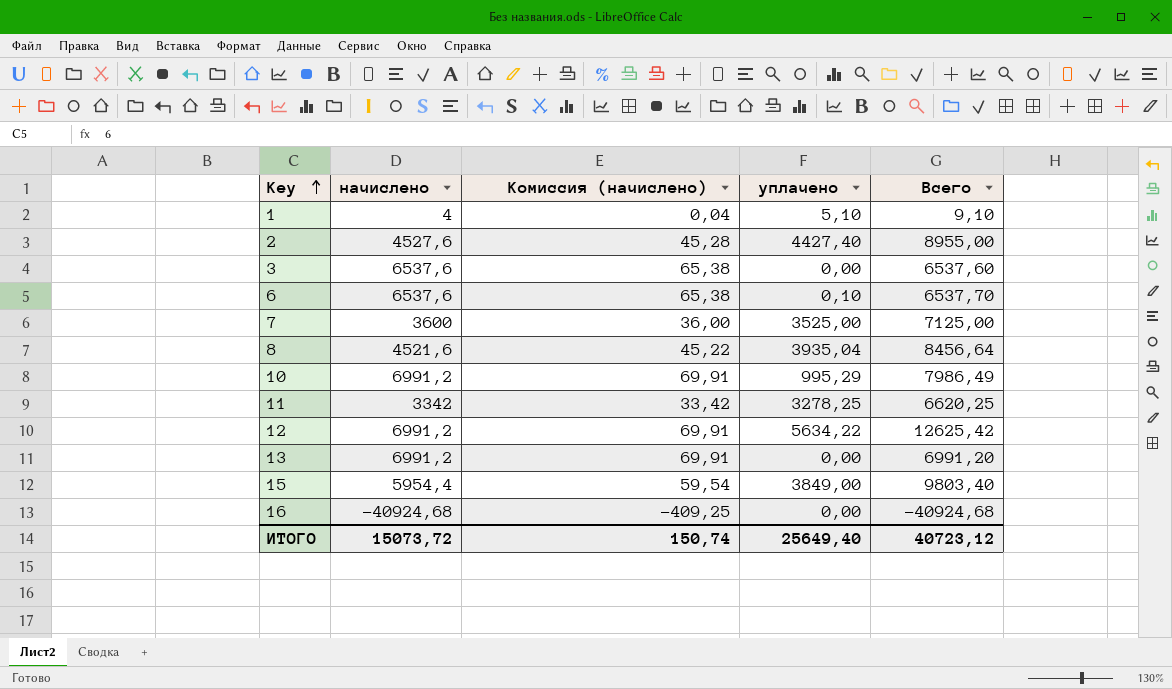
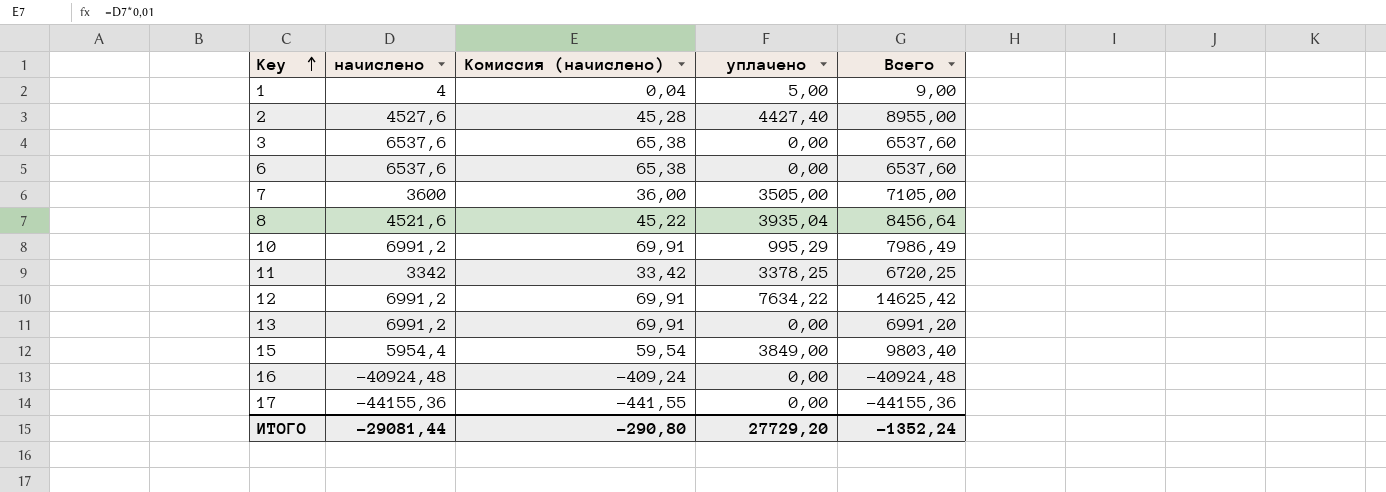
1 | уплачено: 5,10 -> 5,00
1 | Всего: 9,10 -> 9,00
6 | уплачено: 0,10 -> 0,00
6 | Всего: 6537,70 -> 6537,60
7 | уплачено: 3525,00 -> 3505,00
7 | Всего: 7125,00 -> 7105,00
11 | уплачено: 3278,25 -> 3378,25
11 | Всего: 6620,25 -> 6720,25
12 | уплачено: 5634,22 -> 7634,22
12 | Всего: 12625,42 -> 14625,42
16 | начислено: -40924,68 -> -40924,48
16 | Комиссия (начислено): -409,25 -> -409,24
16 | Всего: -40924,68 -> -40924,48
row 17: none -> -44155,36 | -441,55 | 0,00 | -44155,36
ИТОГО | начислено: 15073,72 -> -29081,44
ИТОГО | Комиссия (начислено): 150,74 -> -290,80
ИТОГО | уплачено: 25649,40 -> 27729,20
ИТОГО | Всего: 40723,12 -> -1352,24

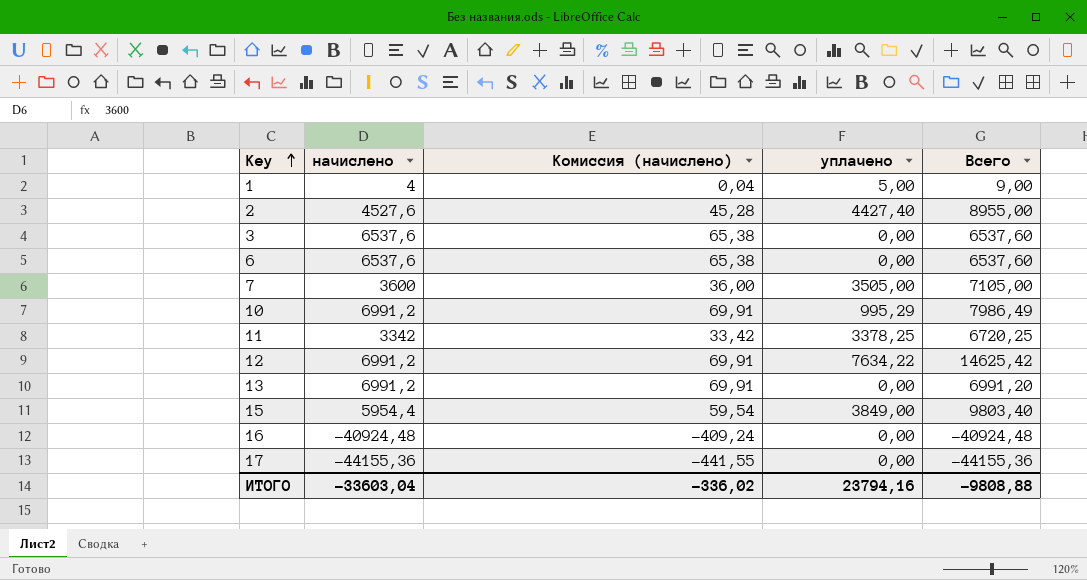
row 8: 4521,6 | 45,22 | 3935,04 | 8456,64 -> none
ИТОГО | начислено: -29081,44 -> -33603,04
ИТОГО | Комиссия (начислено): -290,80 -> -336,02
ИТОГО | уплачено: 27729,20 -> 23794,16
ИТОГО | Всего: -1352,24 -> -9808,88

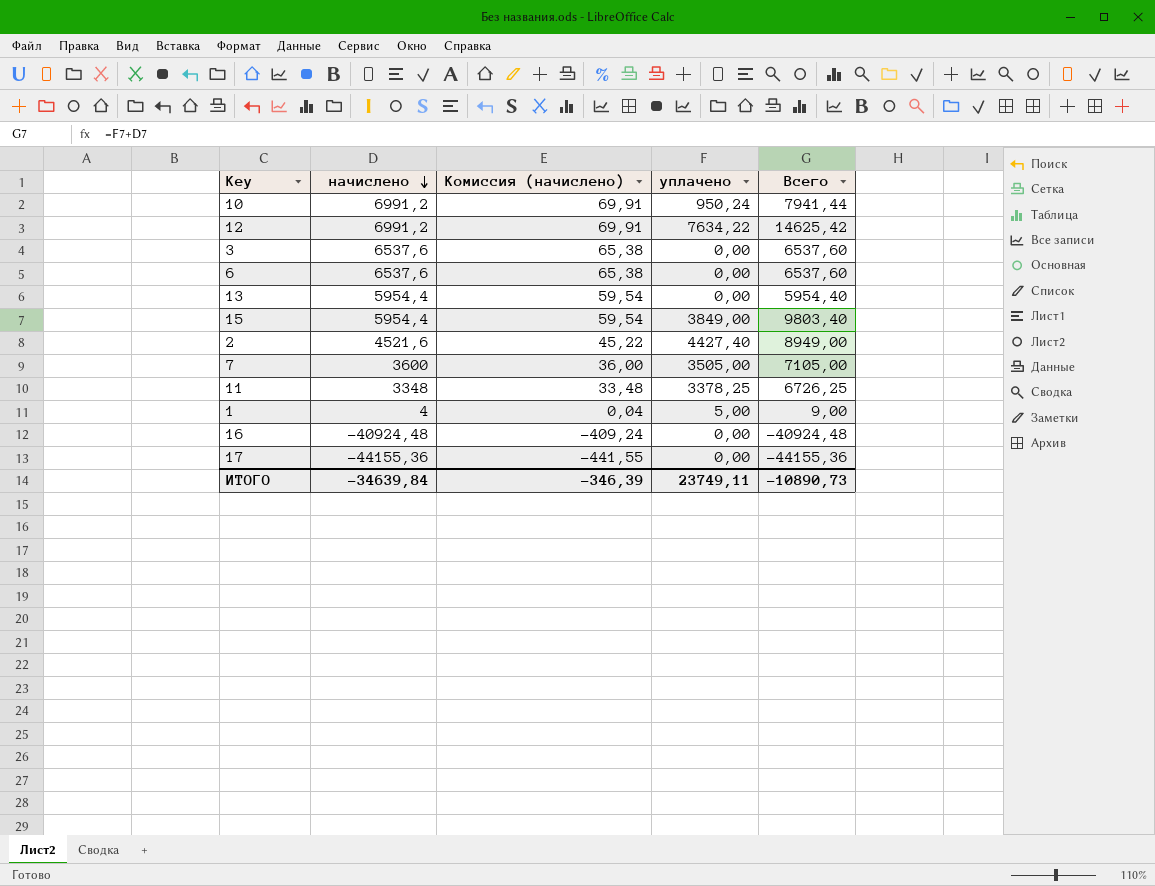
row order: Key ascending -> начислено descending
10 | уплачено: 995,29 -> 950,24
10 | Всего: 7986,49 -> 7941,44
13 | начислено: 6991,2 -> 5954,4
13 | Комиссия (начислено): 69,91 -> 59,54
13 | Всего: 6991,20 -> 5954,40
2 | начислено: 4527,6 -> 4521,6
2 | Комиссия (начислено): 45,28 -> 45,22
2 | Всего: 8955,00 -> 8949,00
11 | начислено: 3342 -> 3348
11 | Комиссия (начислено): 33,42 -> 33,48
11 | Всего: 6720,25 -> 6726,25
ИТОГО | начислено: -33603,04 -> -34639,84
ИТОГО | Комиссия (начислено): -336,02 -> -346,39
ИТОГО | уплачено: 23794,16 -> 23749,11
ИТОГО | Всего: -9808,88 -> -10890,73

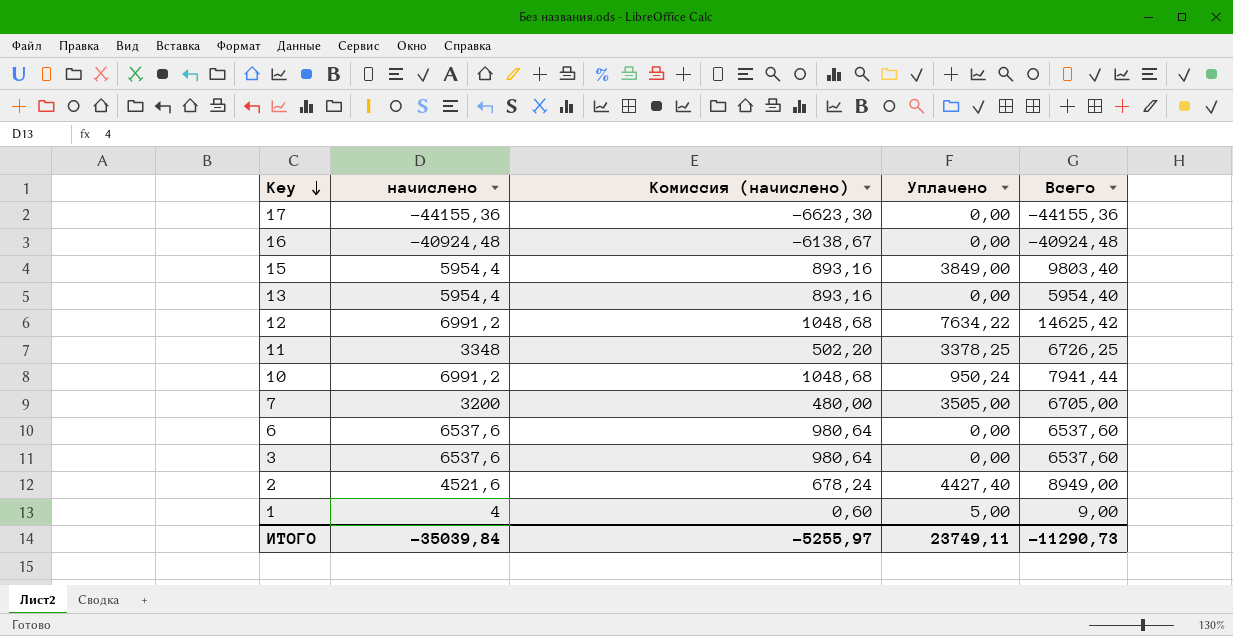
row order: начислено descending -> Key descending
column Комиссия (начислено) | formula: [начислено] * 0,01 -> [начислено] * 0,15
column name: уплачено -> Уплачено
7 | начислено: 3600 -> 3200
7 | Всего: 7105,00 -> 6705,00
ИТОГО | начислено: -34639,84 -> -35039,84
ИТОГО | Комиссия (начислено): -346,39 -> -5255,97
ИТОГО | Всего: -10890,73 -> -11290,73

